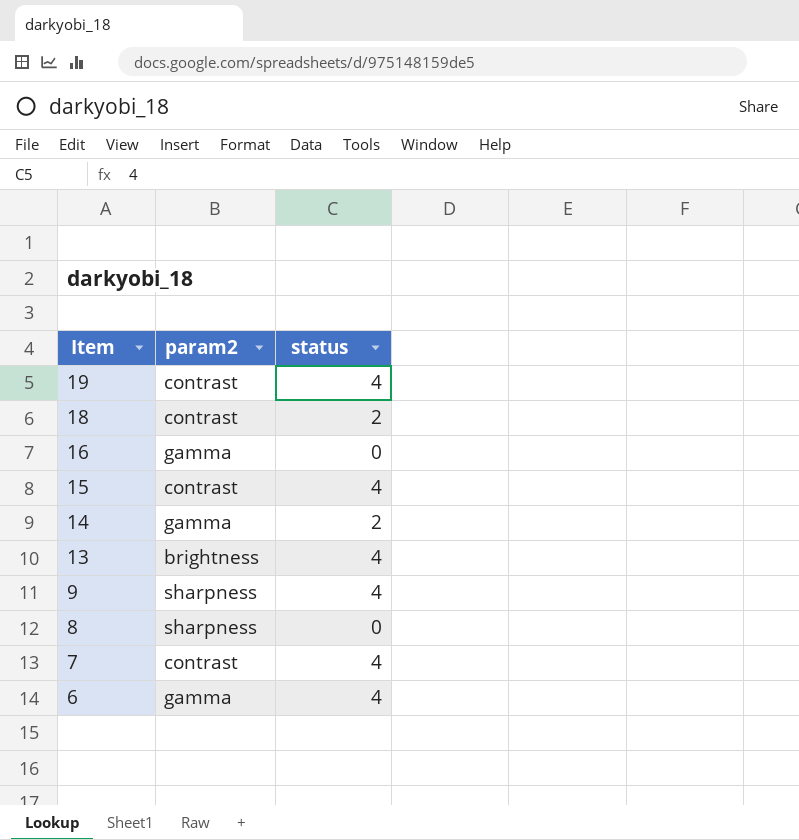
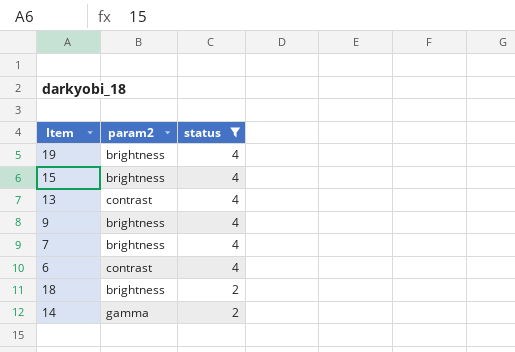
filter: none -> status != 0
row order: Item descending -> status descending
19 | param2: contrast -> brightness
15 | param2: contrast -> brightness
13 | param2: brightness -> contrast
9 | param2: sharpness -> brightness
7 | param2: contrast -> brightness
6 | param2: gamma -> contrast
18 | param2: contrast -> brightness

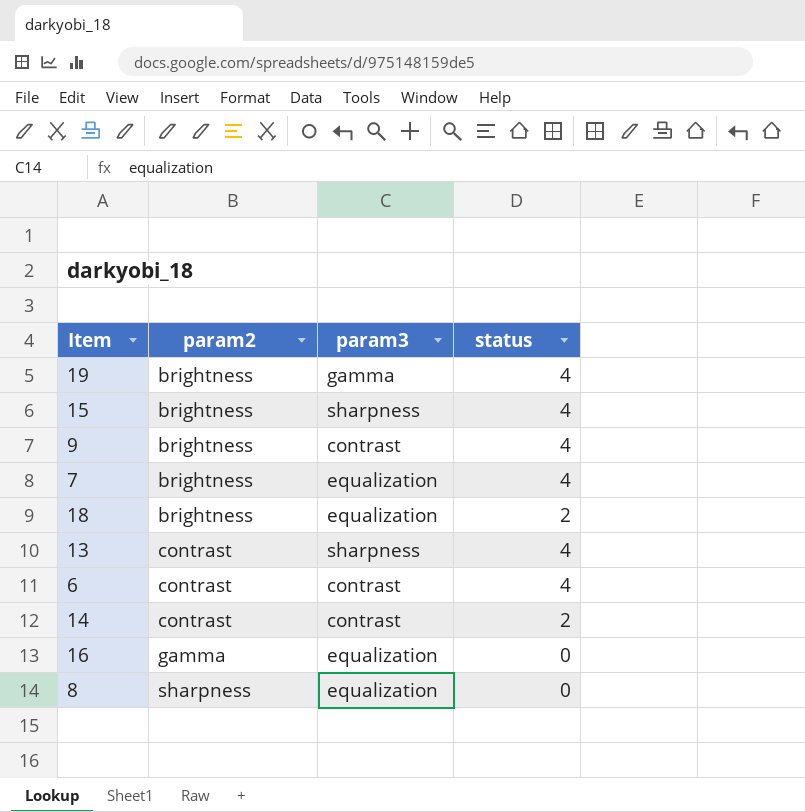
filter: status != 0 -> none
row order: status descending -> param2 ascending
column param3 | position: none -> 3
14 | param2: gamma -> contrast

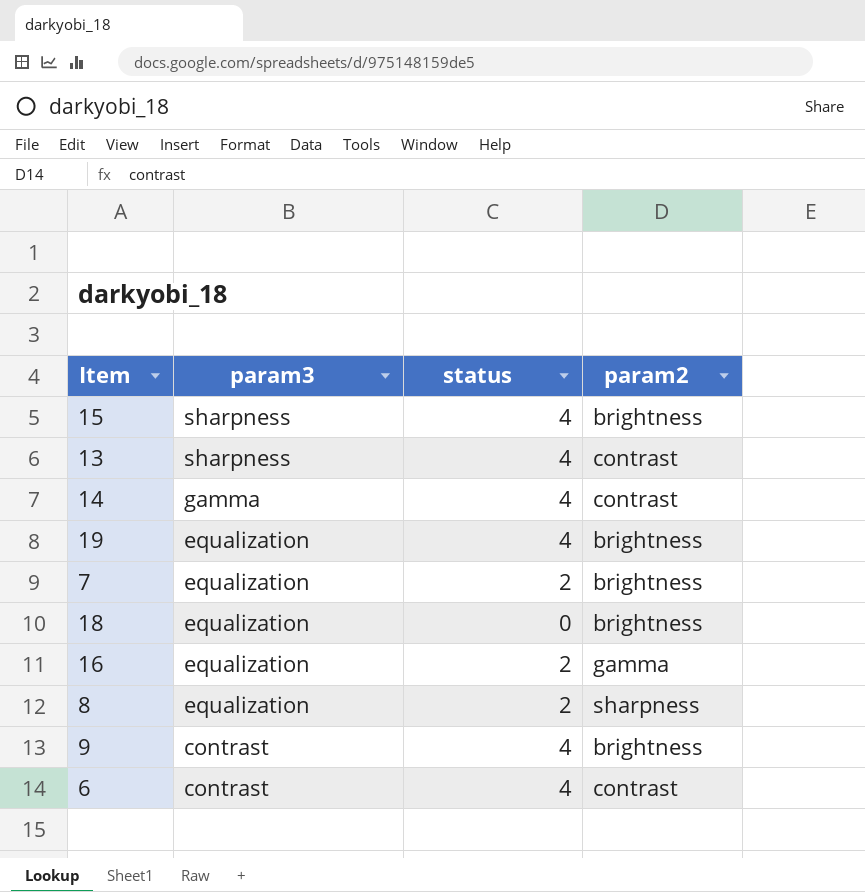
row order: param2 ascending -> param3 descending
column param2 | position: 2 -> 4
14 | param3: contrast -> gamma
14 | status: 2 -> 4
19 | param3: gamma -> equalization
7 | status: 4 -> 2
18 | status: 2 -> 0
16 | status: 0 -> 2
8 | status: 0 -> 2

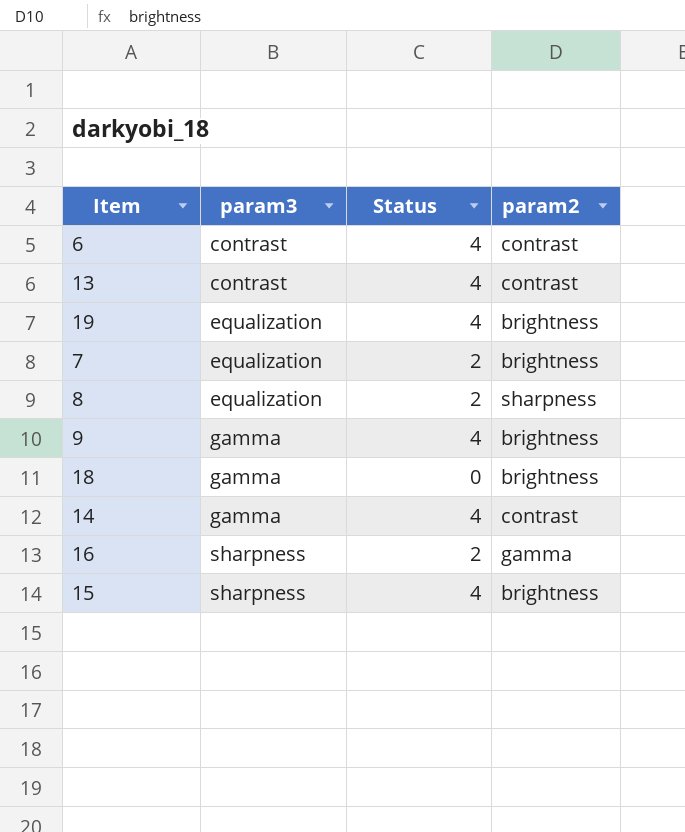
row order: param3 descending -> param3 ascending
column name: status -> Status
13 | param3: sharpness -> contrast
9 | param3: contrast -> gamma
18 | param3: equalization -> gamma
16 | param3: equalization -> sharpness

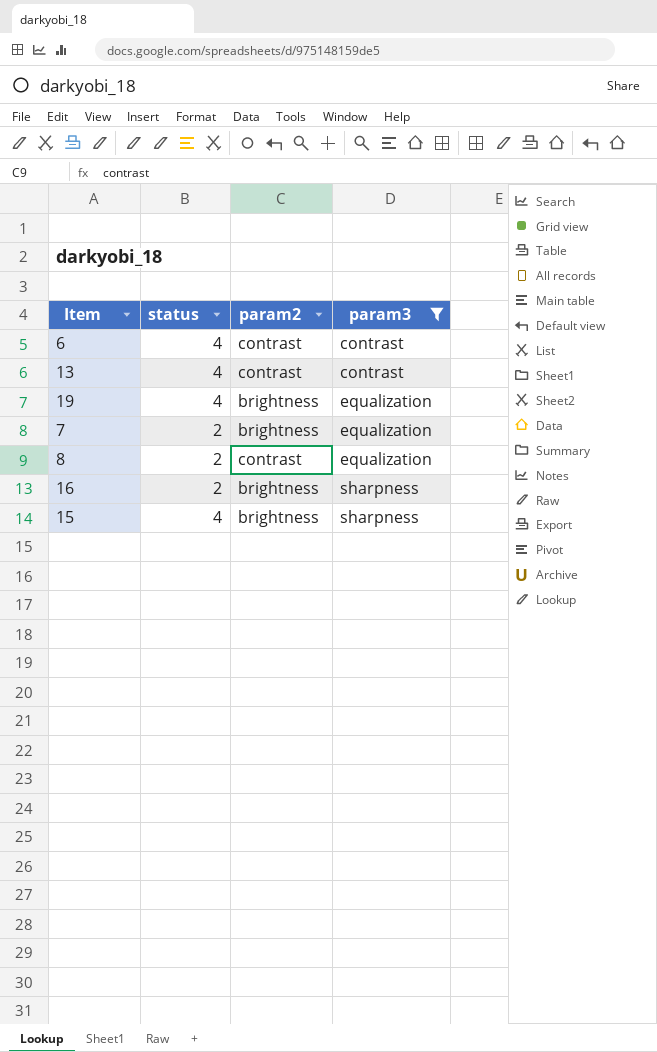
filter: none -> param3 != gamma
column name: Status -> status
column param3 | position: 2 -> 4
8 | param2: sharpness -> contrast
16 | param2: gamma -> brightness

